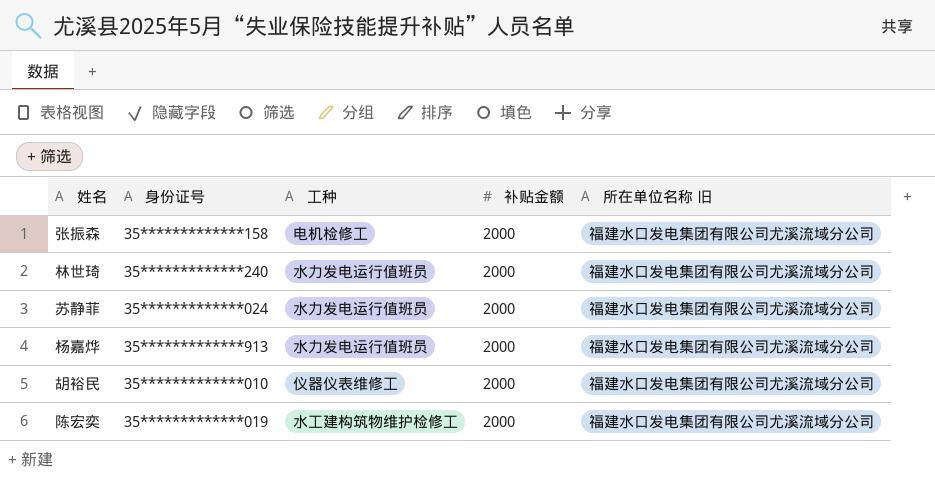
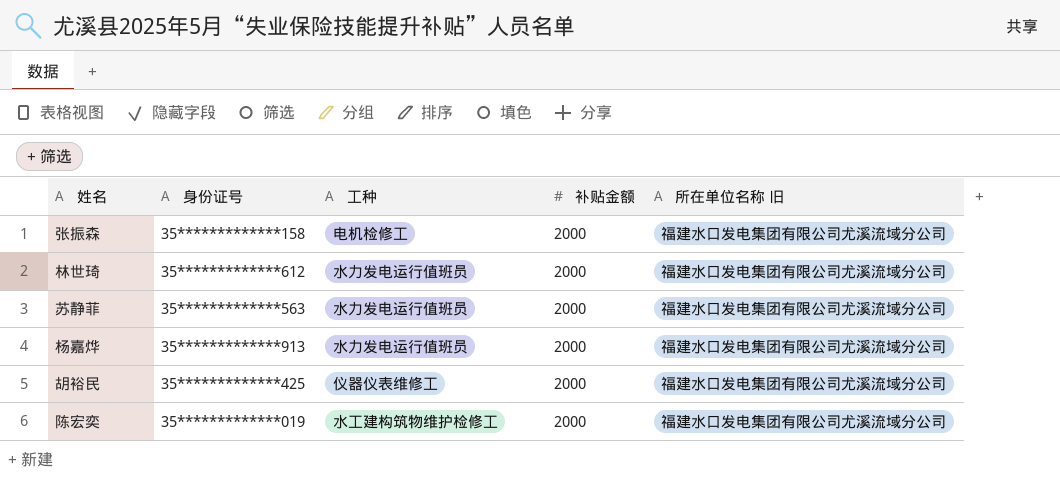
林世琦 | 身份证号: 35*************240 -> 35*************612
苏静菲 | 身份证号: 35*************024 -> 35*************563
胡裕民 | 身份证号: 35*************010 -> 35*************425

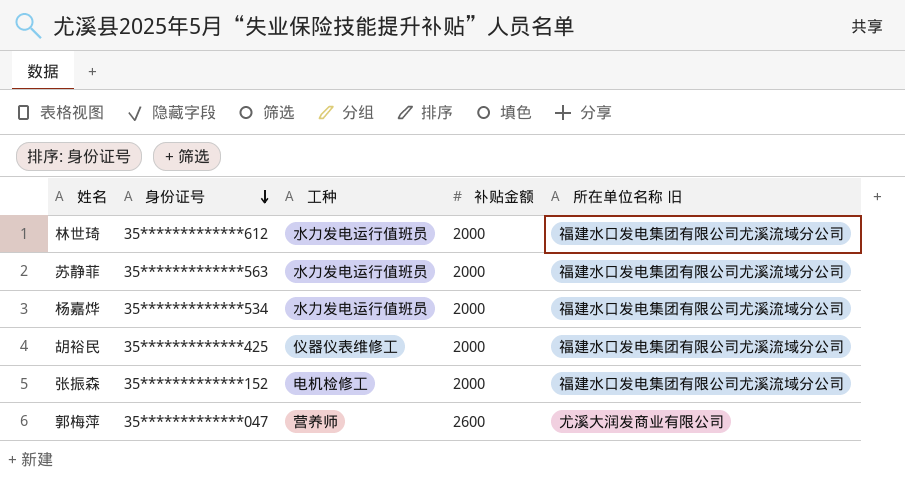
row order: none -> 身份证号 descending
row 陈宏奕: 35*************019 | 水工建构筑物维护检修工 | 2000 | 福建水口发电集团有限公司尤溪流域分公司 -> none
杨嘉烨 | 身份证号: 35*************913 -> 35*************534
张振森 | 身份证号: 35*************158 -> 35*************152
row 郭梅萍: none -> 35*************047 | 营养师 | 2600 | 尤溪大润发商业有限公司

